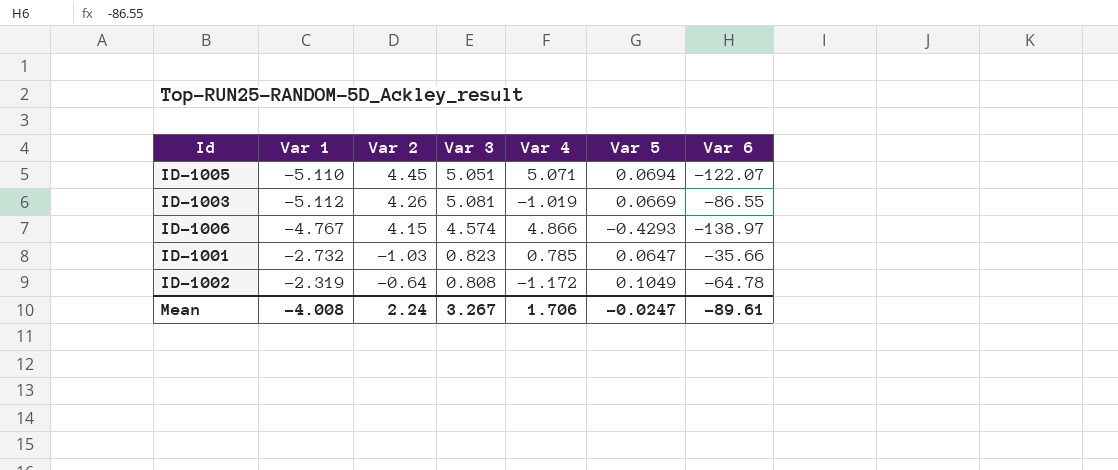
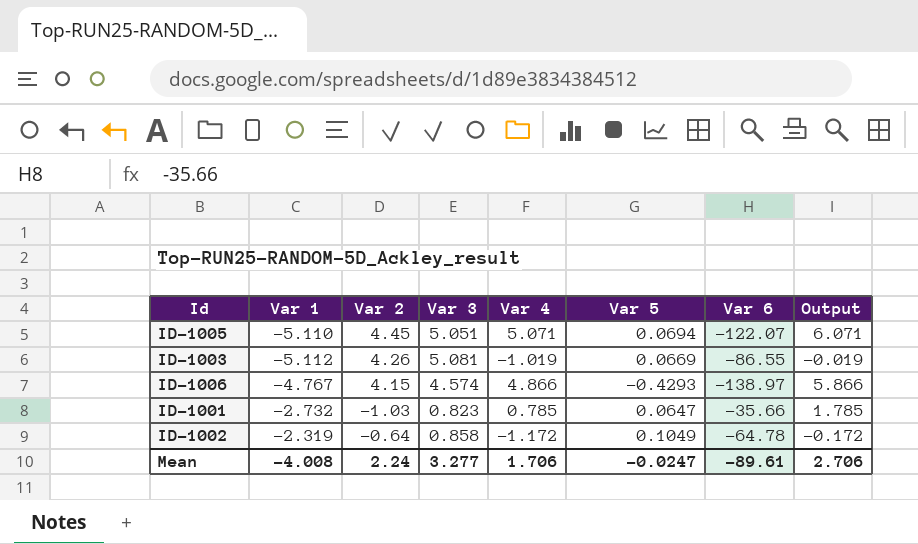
column Output | formula: none -> [Var 4] + 1
ID-1002 | Var 3: 0.808 -> 0.858
Mean | Var 3: 3.267 -> 3.277

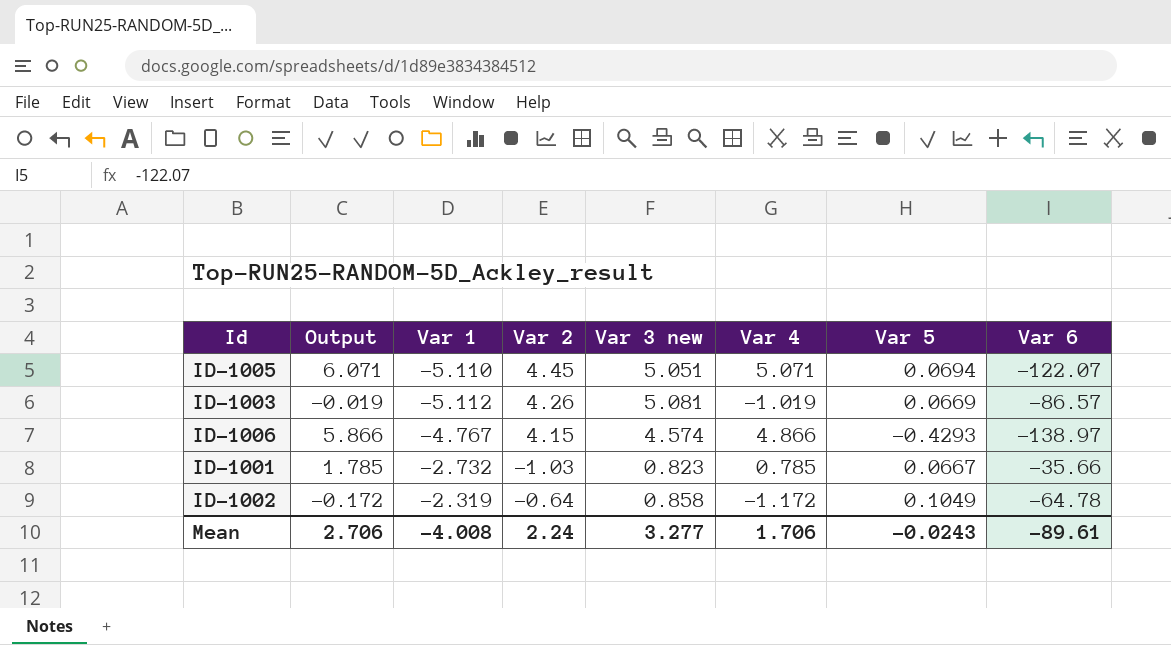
column Output | position: 8 -> 2
column name: Var 3 -> Var 3 new
ID-1003 | Var 6: -86.55 -> -86.57
ID-1001 | Var 5: 0.0647 -> 0.0667
Mean | Var 5: -0.0247 -> -0.0243

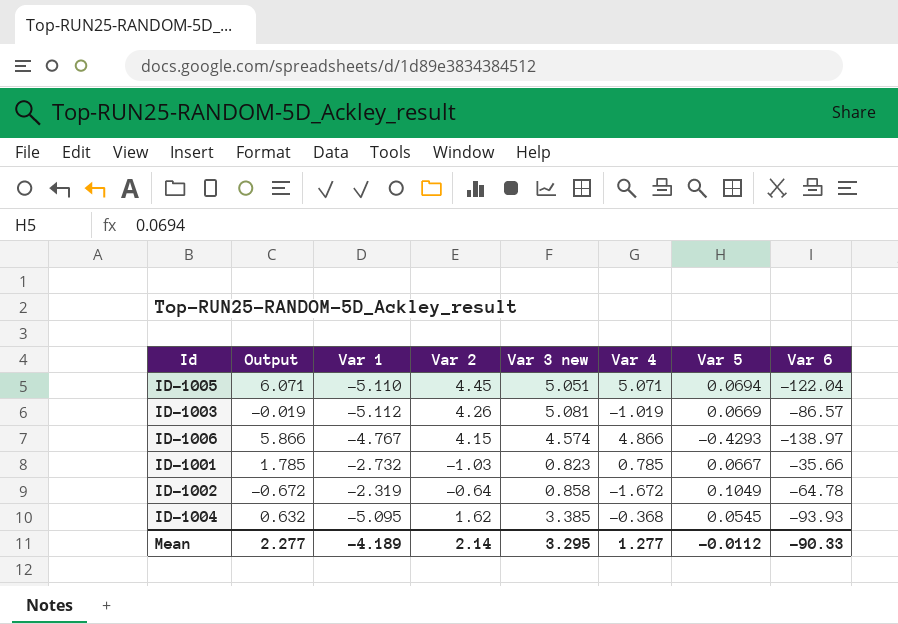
ID-1005 | Var 6: -122.07 -> -122.04
ID-1002 | Output: -0.172 -> -0.672
ID-1002 | Var 4: -1.172 -> -1.672
row ID-1004: none -> 0.632 | -5.095 | 1.62 | 3.385 | -0.368 | 0.0545 | -93.93
Mean | Output: 2.706 -> 2.277
Mean | Var 1: -4.008 -> -4.189
Mean | Var 2: 2.24 -> 2.14
Mean | Var 3 new: 3.277 -> 3.295
Mean | Var 4: 1.706 -> 1.277
Mean | Var 5: -0.0243 -> -0.0112
Mean | Var 6: -89.61 -> -90.33

